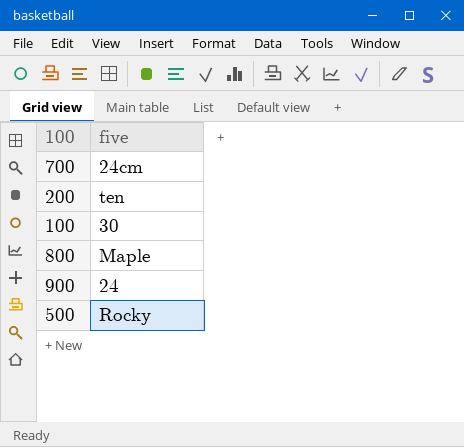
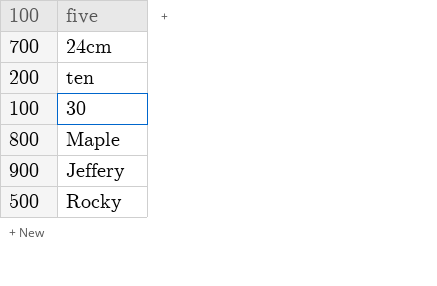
900 | five: 24 -> Jeffery

